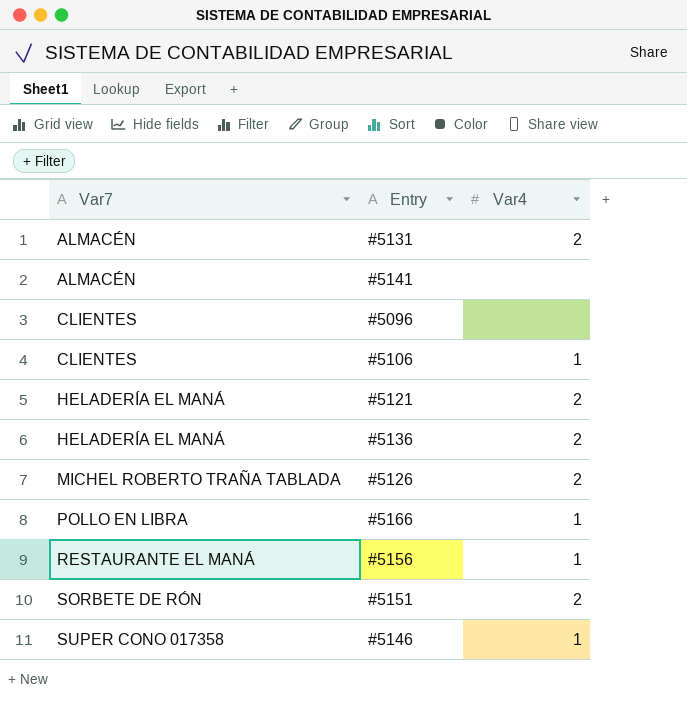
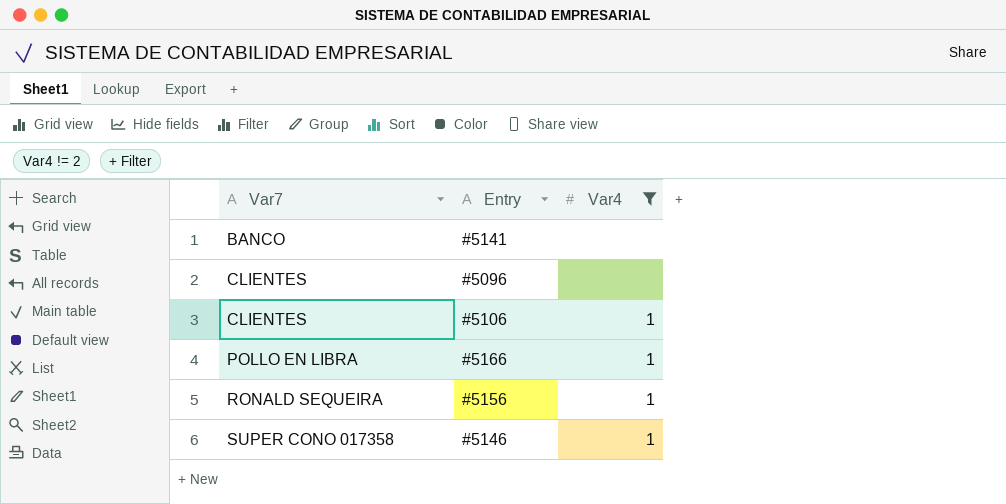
filter: none -> Var4 != 2
#5141 | Var7: ALMACÉN -> BANCO
#5156 | Var7: RESTAURANTE EL MANÁ -> RONALD SEQUEIRA

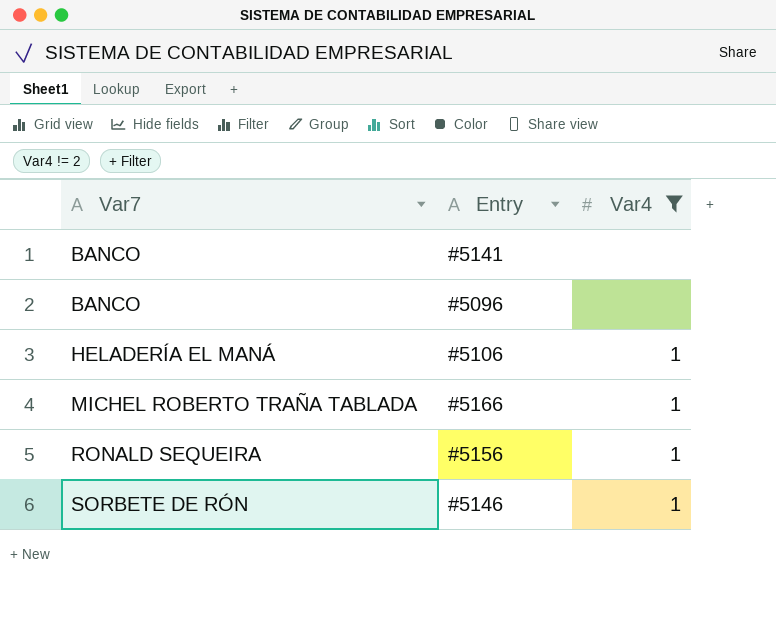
#5096 | Var7: CLIENTES -> BANCO
#5106 | Var7: CLIENTES -> HELADERÍA EL MANÁ
#5166 | Var7: POLLO EN LIBRA -> MICHEL ROBERTO TRAÑA TABLADA
#5146 | Var7: SUPER CONO 017358 -> SORBETE DE RÓN

